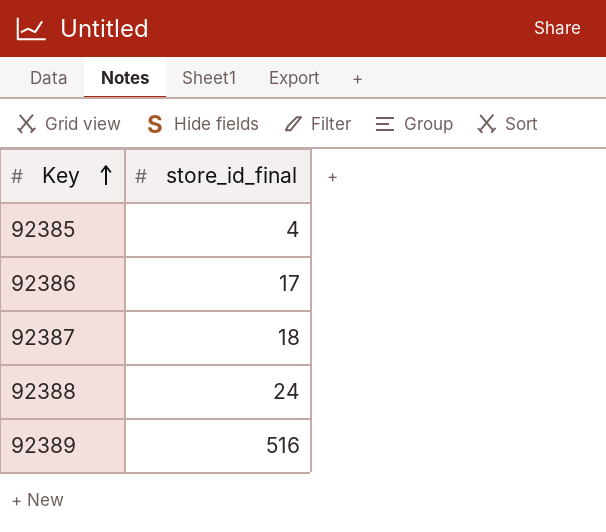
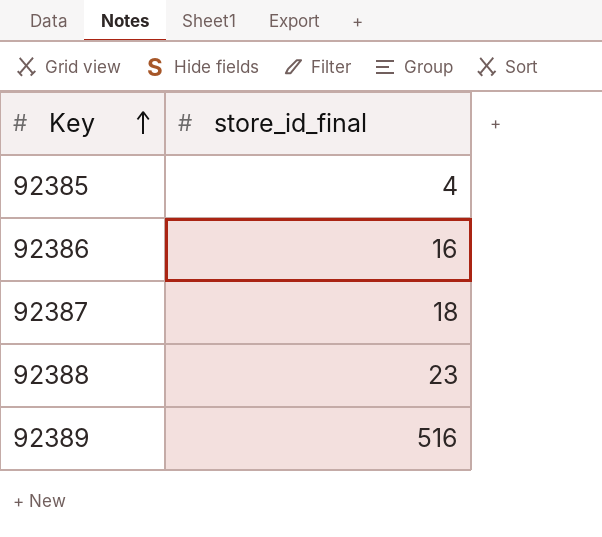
92386 | store_id_final: 17 -> 16
92388 | store_id_final: 24 -> 23

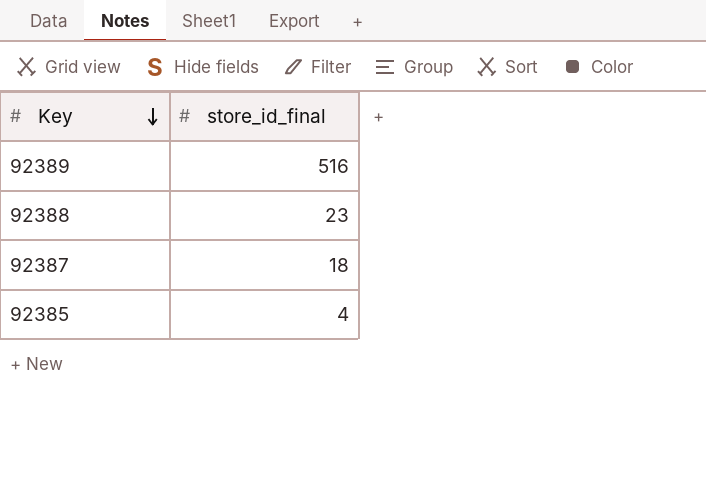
row order: Key ascending -> Key descending
row 92386: 16 -> none

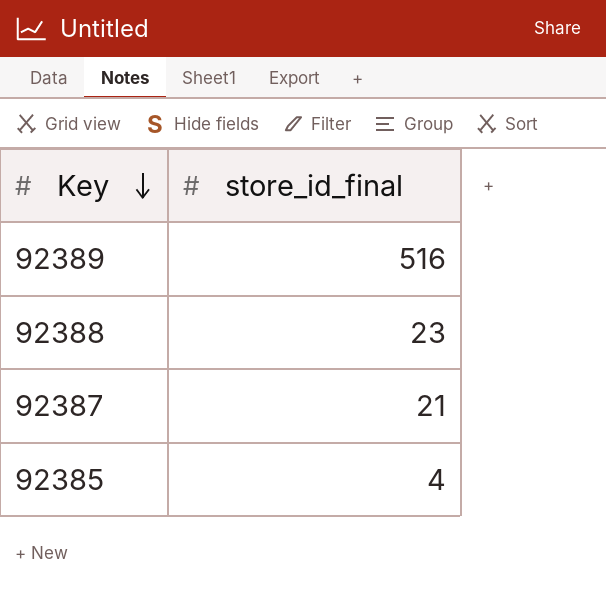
92387 | store_id_final: 18 -> 21

